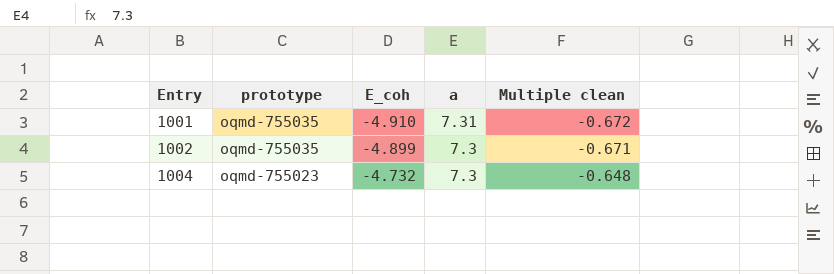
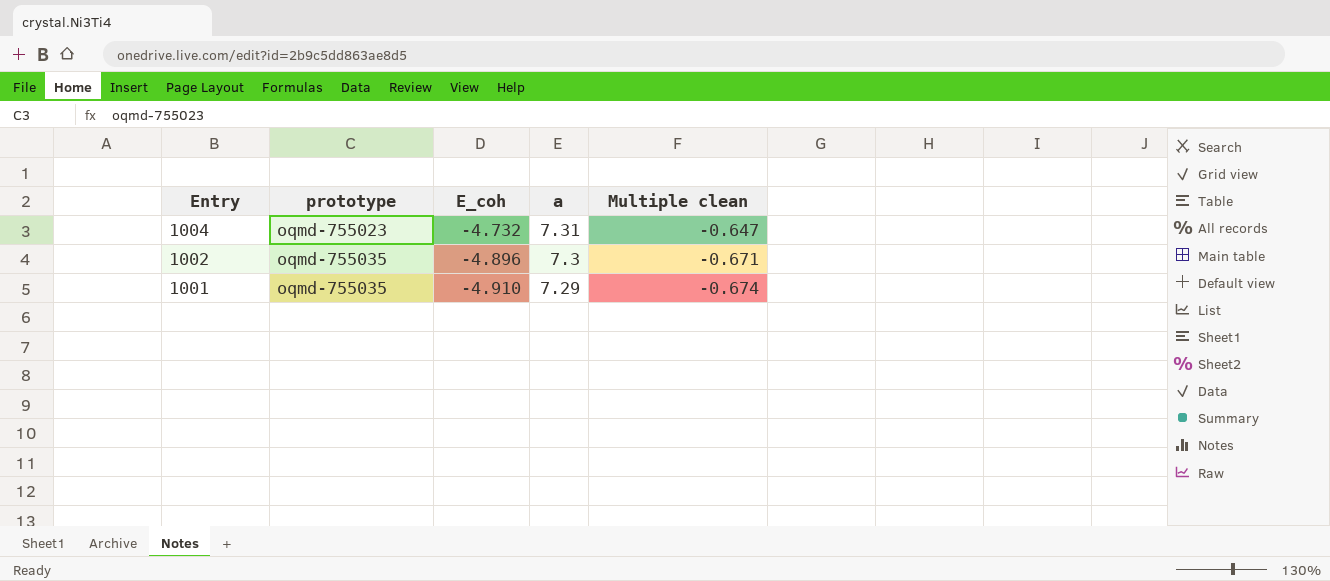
row order: Entry ascending -> Entry descending
1004 | a: 7.3 -> 7.31
1004 | Multiple clean: -0.648 -> -0.647
1002 | E_coh: -4.899 -> -4.896
1001 | a: 7.31 -> 7.29
1001 | Multiple clean: -0.672 -> -0.674

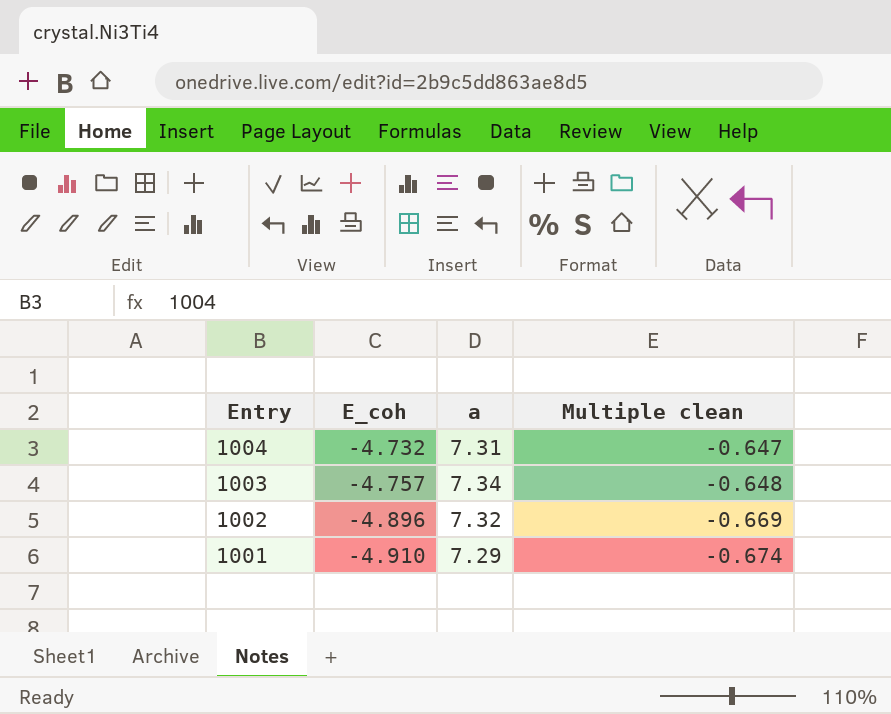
column prototype | position: 2 -> none
row 1003: none -> -4.757 | 7.34 | -0.648
1002 | a: 7.3 -> 7.32
1002 | Multiple clean: -0.671 -> -0.669

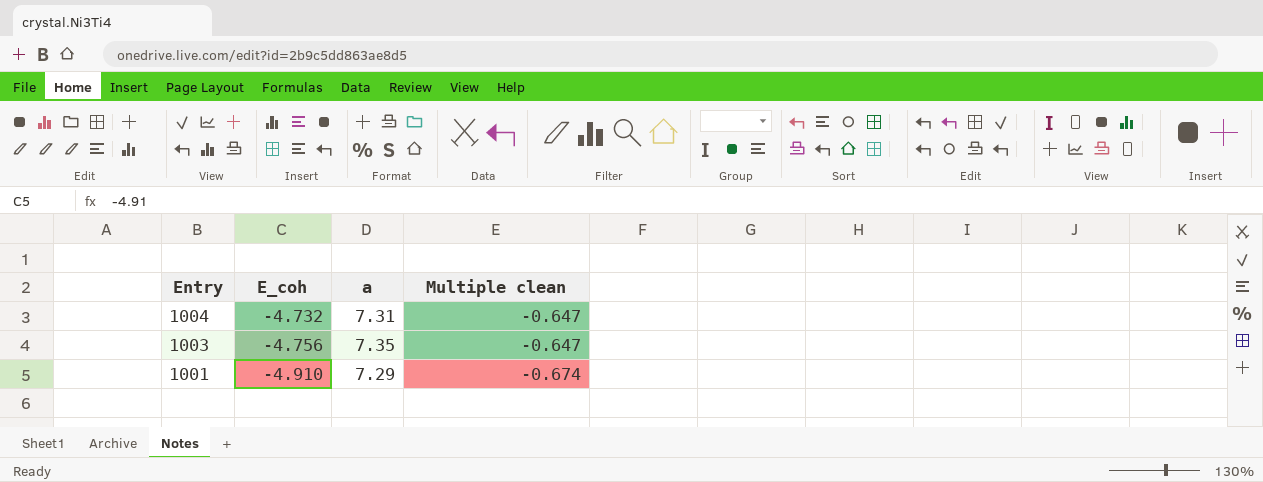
row 1002: -4.896 | 7.32 | -0.669 -> none
1003 | E_coh: -4.757 -> -4.756
1003 | a: 7.34 -> 7.35
1003 | Multiple clean: -0.648 -> -0.647

